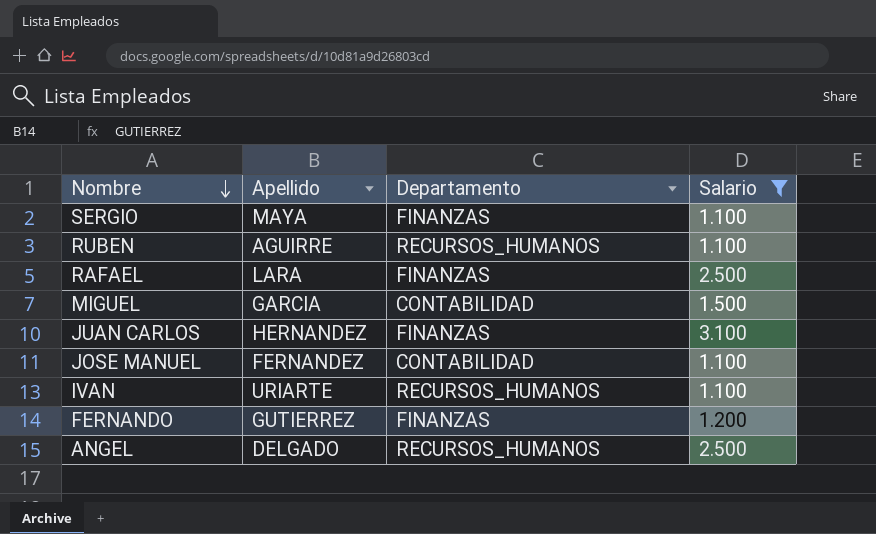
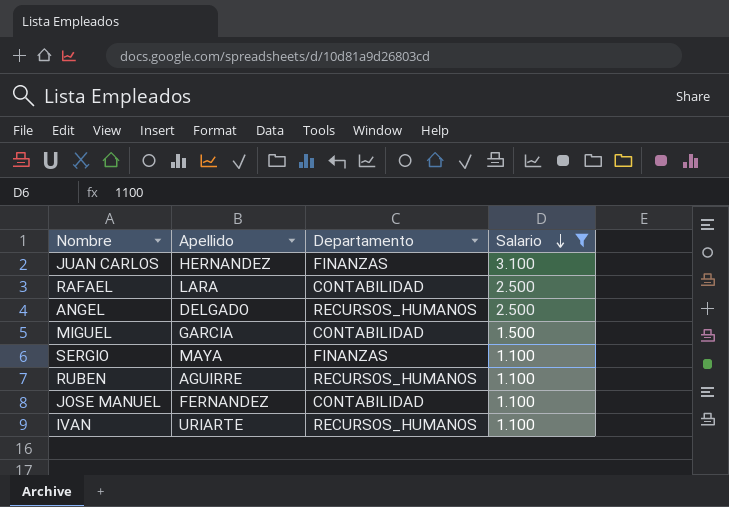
row order: Nombre descending -> Salario descending
row FERNANDO: GUTIERREZ | FINANZAS | 1.200 -> none
RAFAEL | Departamento: FINANZAS -> CONTABILIDAD

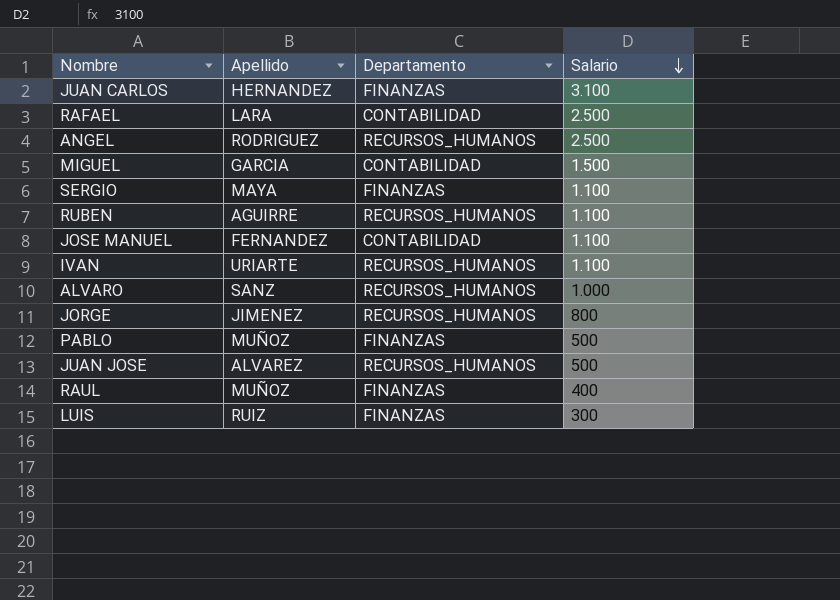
filter: Salario >= 1.100 -> none
ANGEL | Apellido: DELGADO -> RODRIGUEZ

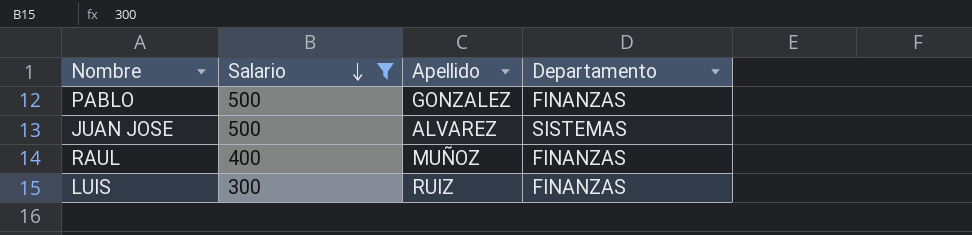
filter: none -> Salario <= 500
column Salario | position: 4 -> 2
PABLO | Apellido: MUÑOZ -> GONZALEZ
JUAN JOSE | Departamento: RECURSOS_HUMANOS -> SISTEMAS

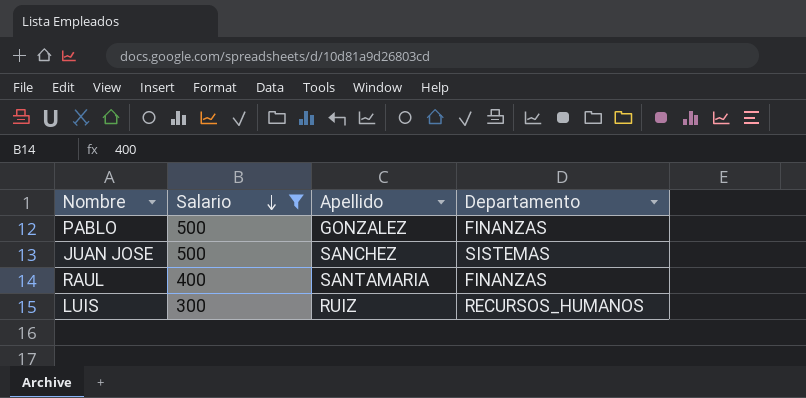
JUAN JOSE | Apellido: ALVAREZ -> SANCHEZ
RAUL | Apellido: MUÑOZ -> SANTAMARIA
LUIS | Departamento: FINANZAS -> RECURSOS_HUMANOS

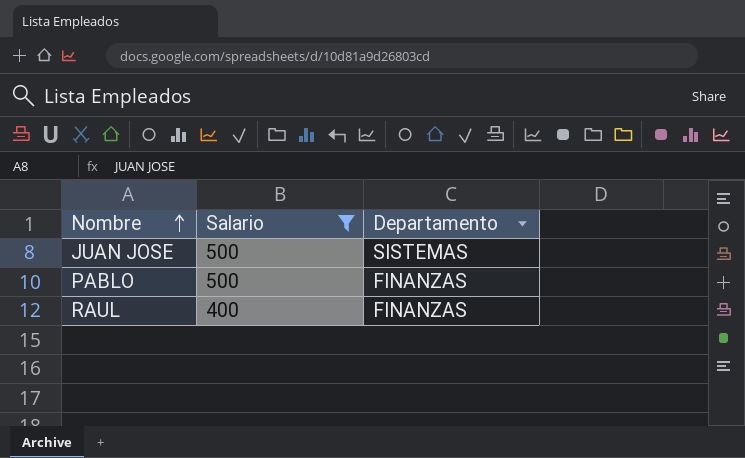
row order: Salario descending -> Nombre ascending
column Apellido | position: 3 -> none
row LUIS: 300 | RUIZ | RECURSOS_HUMANOS -> none

